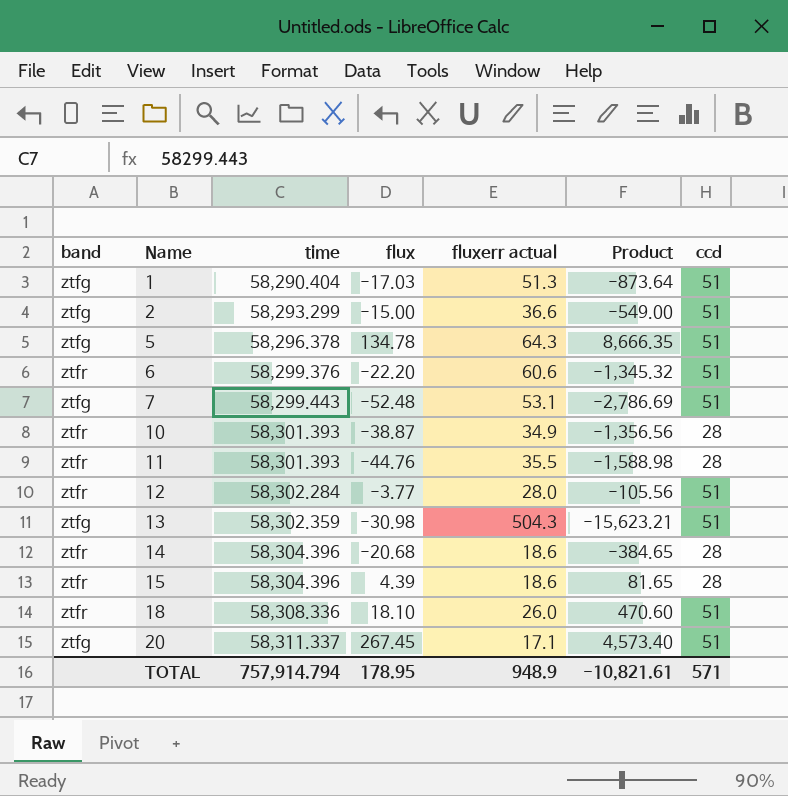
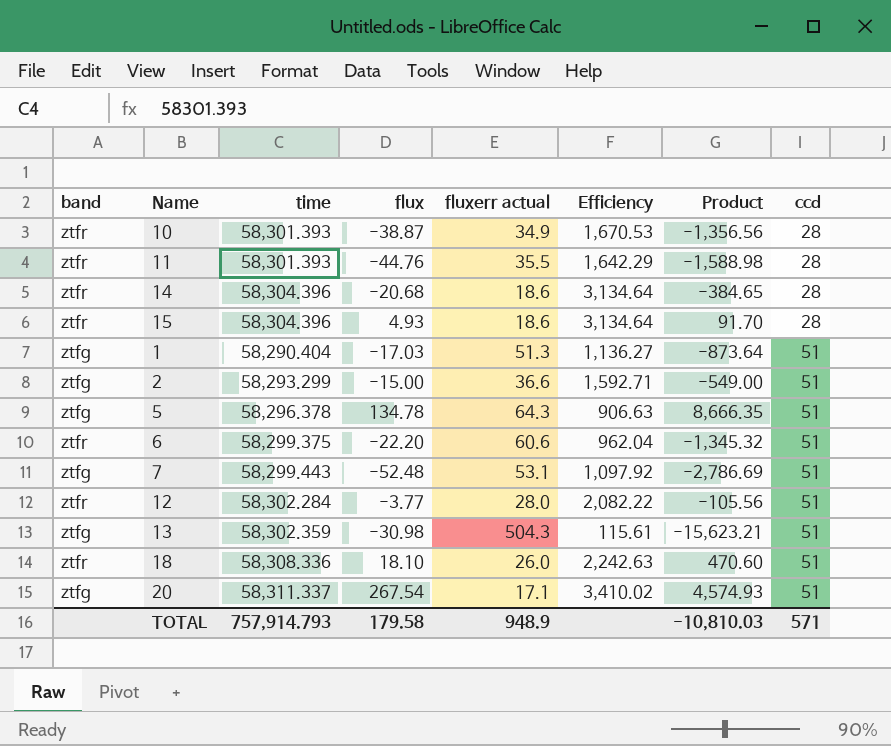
row order: Name ascending -> ccd ascending
column Efficiency | formula: none -> [time] / [fluxerr actual]
15 | flux: 4.39 -> 4.93
15 | Product: 81.65 -> 91.70
6 | time: 58,299.376 -> 58,299.375
20 | flux: 267.45 -> 267.54
20 | Product: 4,573.40 -> 4,574.93
TOTAL | time: 757,914.794 -> 757,914.793
TOTAL | flux: 178.95 -> 179.58
TOTAL | Product: -10,821.61 -> -10,810.03

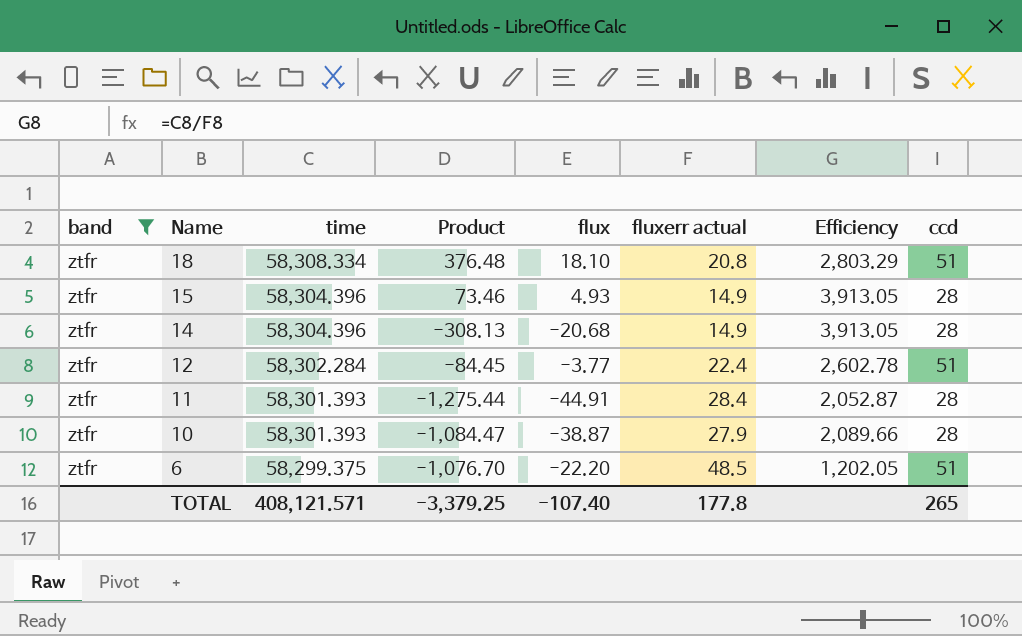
filter: none -> band = ztfr
row order: ccd ascending -> Name descending
column Product | position: 7 -> 4
18 | time: 58,308.336 -> 58,308.334
18 | Product: 470.60 -> 376.48
18 | fluxerr actual: 26.0 -> 20.8
18 | Efficiency: 2,242.63 -> 2,803.29
15 | Product: 91.70 -> 73.46
15 | fluxerr actual: 18.6 -> 14.9
15 | Efficiency: 3,134.64 -> 3,913.05
14 | Product: -384.65 -> -308.13
14 | fluxerr actual: 18.6 -> 14.9
14 | Efficiency: 3,134.64 -> 3,913.05
12 | Product: -105.56 -> -84.45
12 | fluxerr actual: 28.0 -> 22.4
12 | Efficiency: 2,082.22 -> 2,602.78
11 | Product: -1,588.98 -> -1,275.44
11 | flux: -44.76 -> -44.91
11 | fluxerr actual: 35.5 -> 28.4
11 | Efficiency: 1,642.29 -> 2,052.87
10 | Product: -1,356.56 -> -1,084.47
10 | fluxerr actual: 34.9 -> 27.9
10 | Efficiency: 1,670.53 -> 2,089.66
6 | Product: -1,345.32 -> -1,076.70
6 | fluxerr actual: 60.6 -> 48.5
6 | Efficiency: 962.04 -> 1,202.05
TOTAL | time: 757,914.793 -> 408,121.571
TOTAL | Product: -10,810.03 -> -3,379.25
TOTAL | flux: 179.58 -> -107.40
TOTAL | fluxerr actual: 948.9 -> 177.8
TOTAL | ccd: 571 -> 265

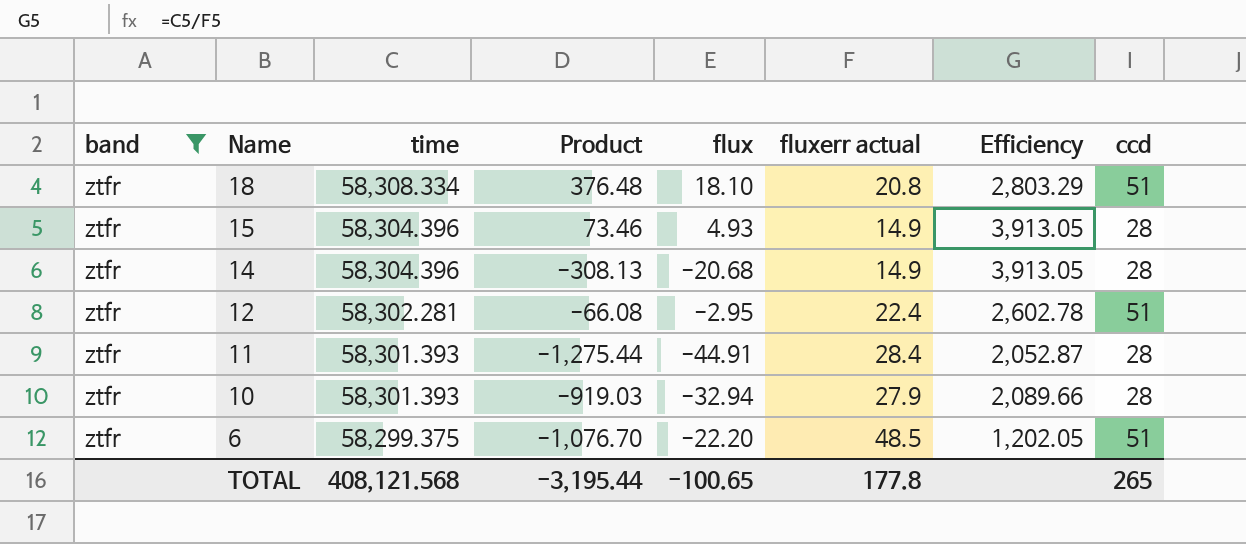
12 | time: 58,302.284 -> 58,302.281
12 | Product: -84.45 -> -66.08
12 | flux: -3.77 -> -2.95
10 | Product: -1,084.47 -> -919.03
10 | flux: -38.87 -> -32.94
TOTAL | time: 408,121.571 -> 408,121.568
TOTAL | Product: -3,379.25 -> -3,195.44
TOTAL | flux: -107.40 -> -100.65

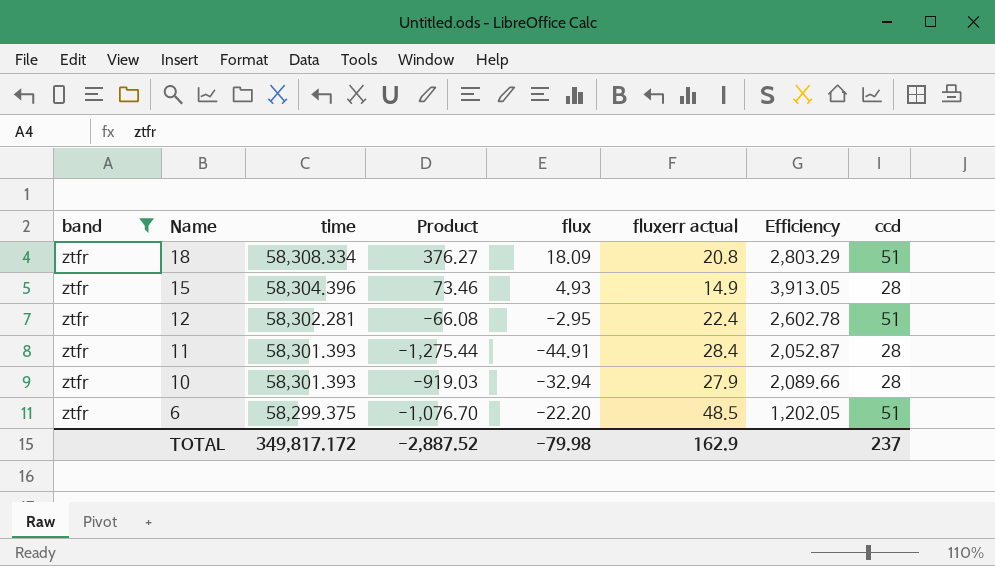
row 14: ztfr | 58,304.396 | -308.13 | -20.68 | 14.9 | 3,913.05 | 28 -> none
18 | Product: 376.48 -> 376.27
18 | flux: 18.10 -> 18.09
TOTAL | time: 408,121.568 -> 349,817.172
TOTAL | Product: -3,195.44 -> -2,887.52
TOTAL | flux: -100.65 -> -79.98
TOTAL | fluxerr actual: 177.8 -> 162.9
TOTAL | ccd: 265 -> 237

